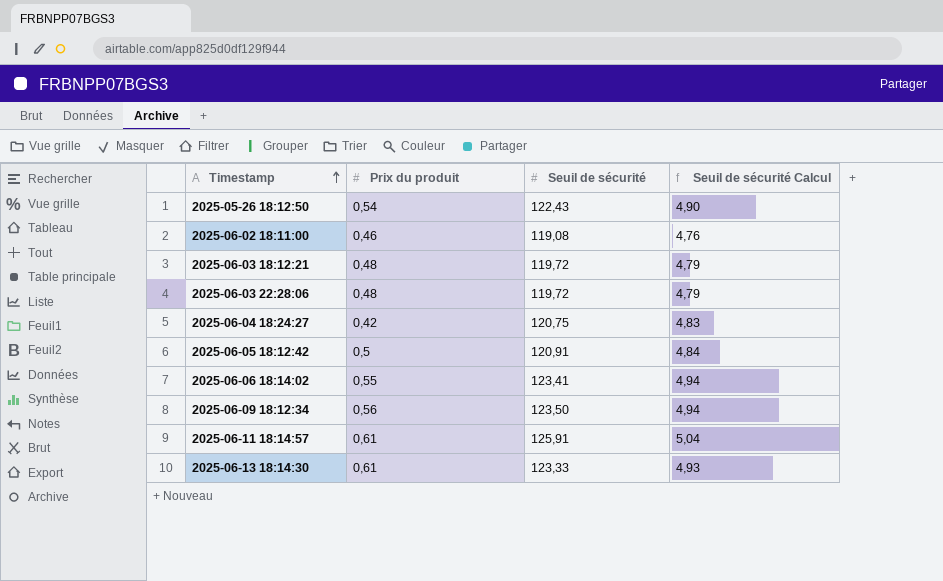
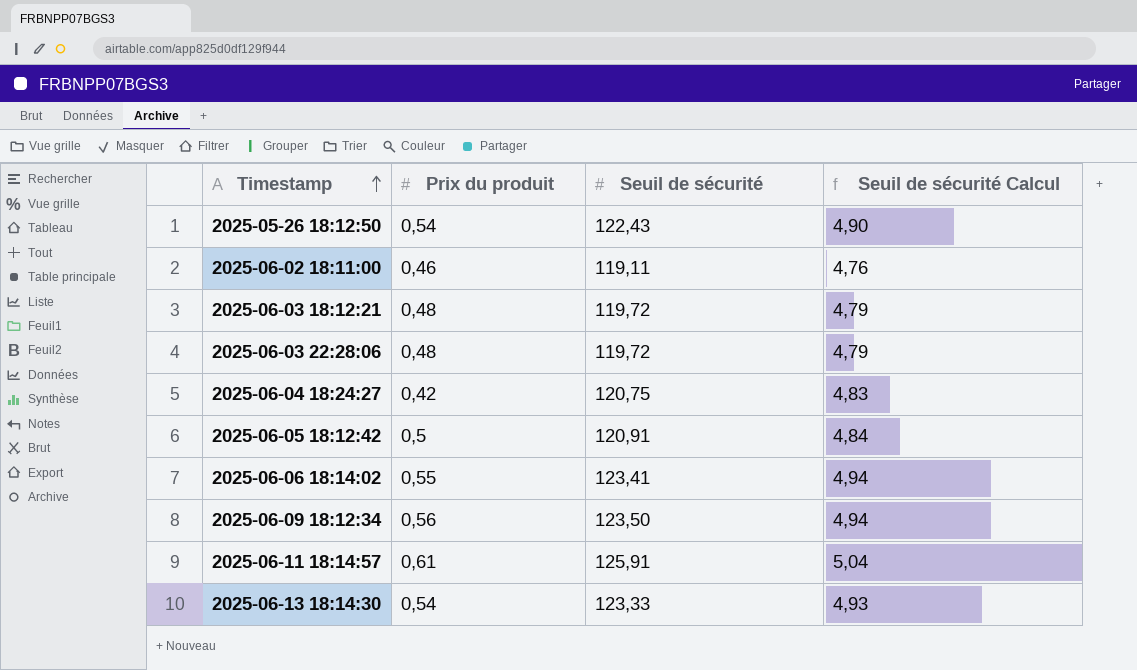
2025-06-02 18:11:00 | Seuil de sécurité: 119,08 -> 119,11
2025-06-13 18:14:30 | Prix du produit: 0,61 -> 0,54

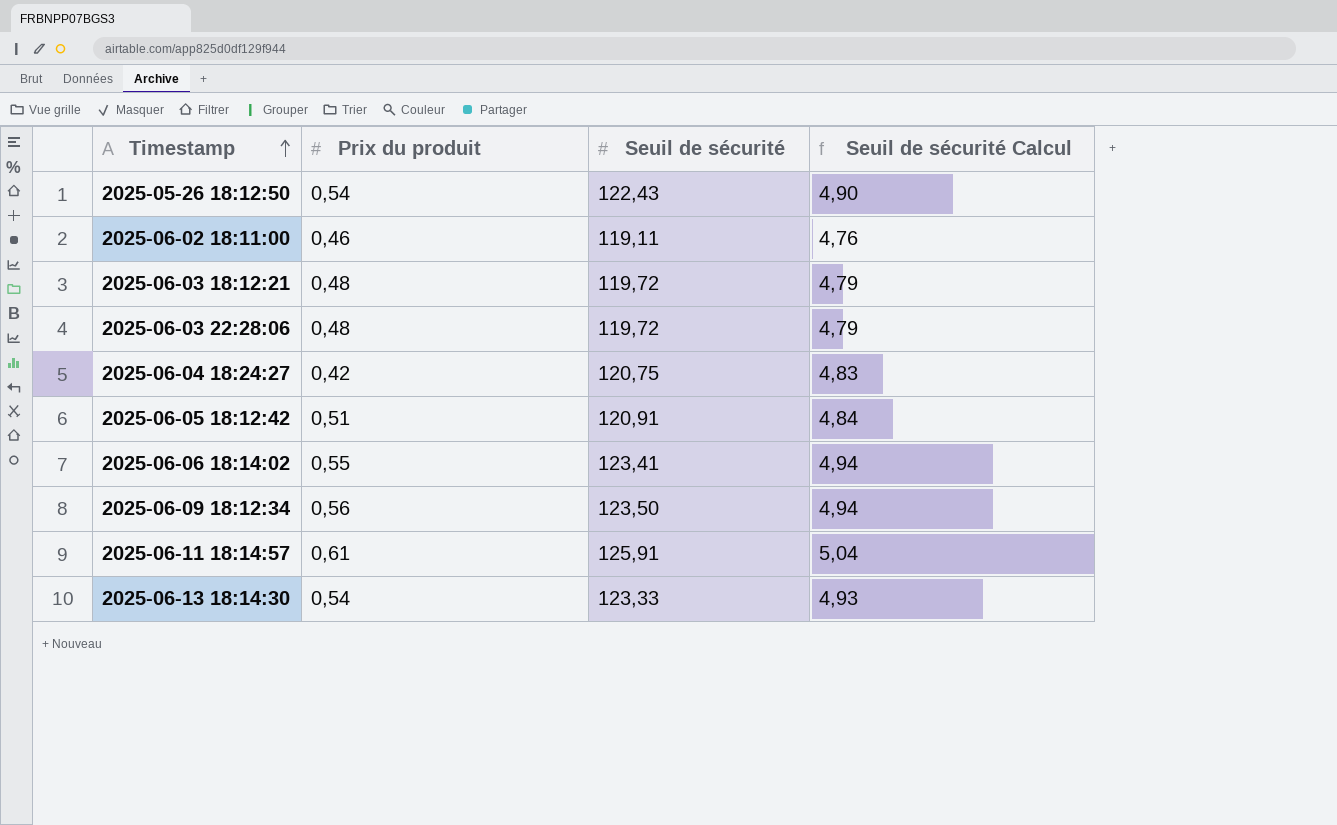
2025-06-05 18:12:42 | Prix du produit: 0,5 -> 0,51

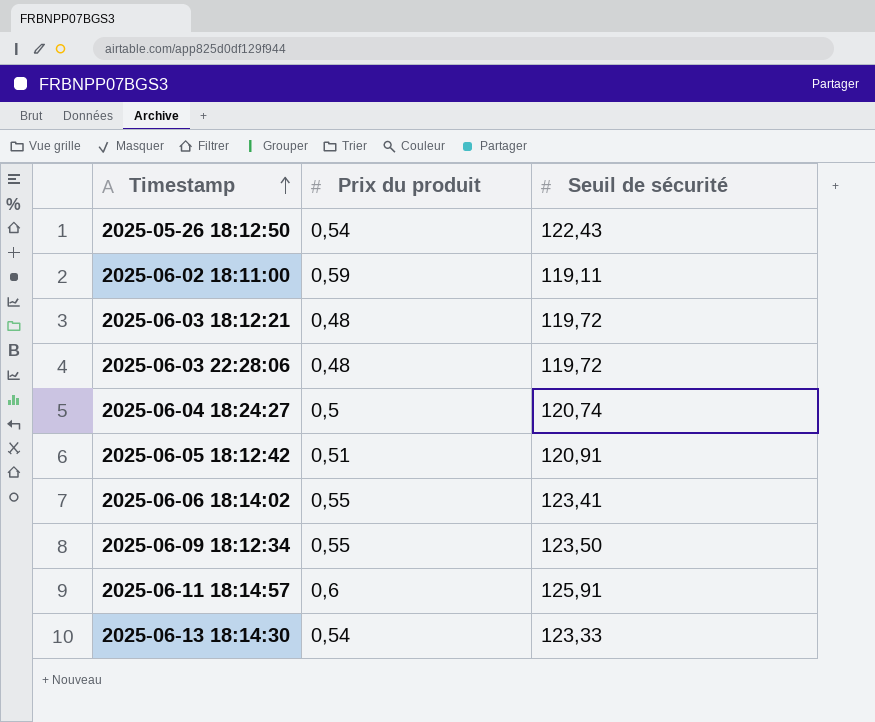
column Seuil de sécurité Calcul | formula: [Seuil de sécurité] * 0,04 -> none
2025-06-02 18:11:00 | Prix du produit: 0,46 -> 0,59
2025-06-04 18:24:27 | Prix du produit: 0,42 -> 0,5
2025-06-04 18:24:27 | Seuil de sécurité: 120,75 -> 120,74
2025-06-09 18:12:34 | Prix du produit: 0,56 -> 0,55
2025-06-11 18:14:57 | Prix du produit: 0,61 -> 0,6

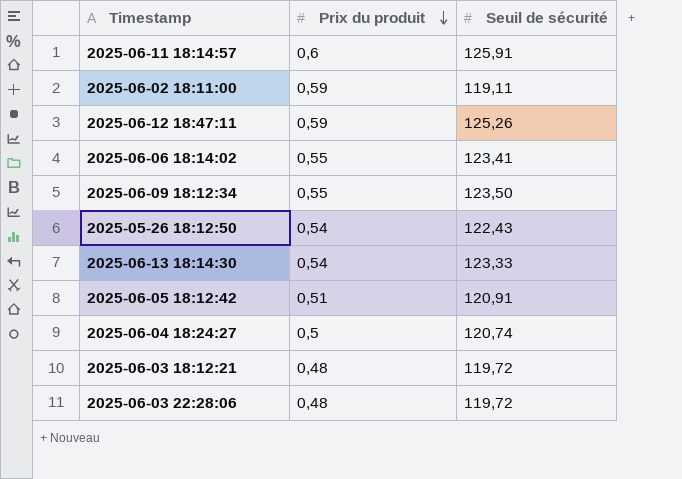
row order: Timestamp ascending -> Prix du produit descending
row 2025-06-12 18:47:11: none -> 0,59 | 125,26

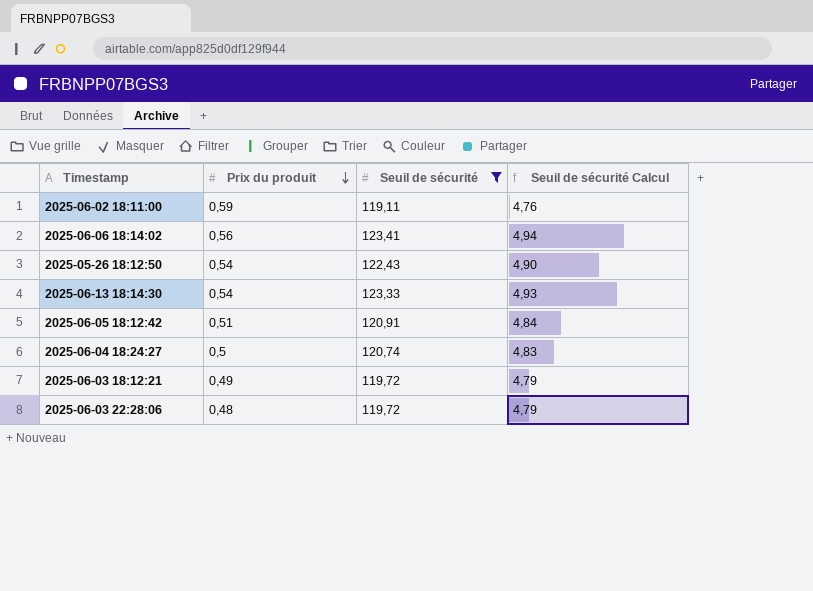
filter: none -> Seuil de sécurité <= 123,41
column Seuil de sécurité Calcul | formula: none -> [Seuil de sécurité] * 0,04
2025-06-06 18:14:02 | Prix du produit: 0,55 -> 0,56
2025-06-03 18:12:21 | Prix du produit: 0,48 -> 0,49

